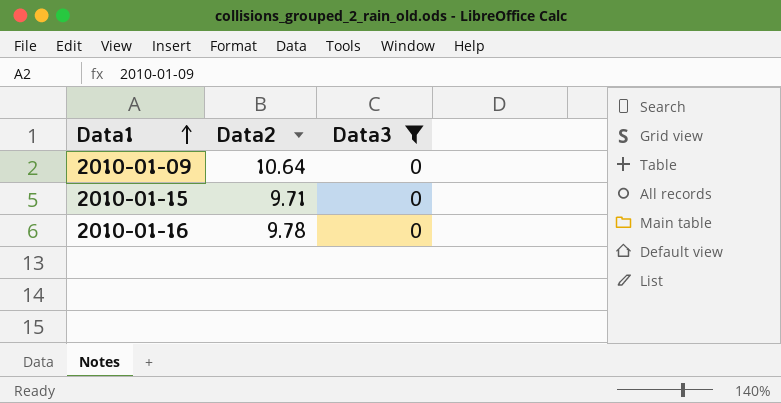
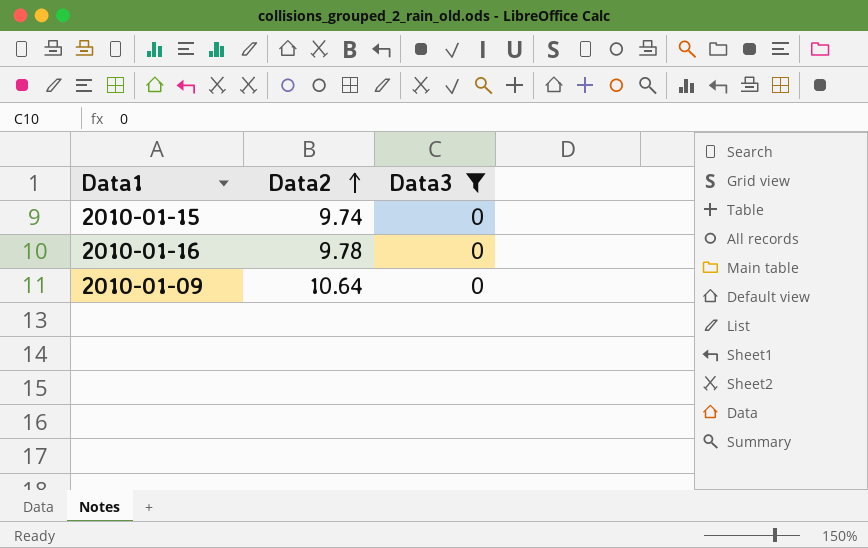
row order: Data1 ascending -> Data2 ascending
2010-01-15 | Data2: 9.71 -> 9.74

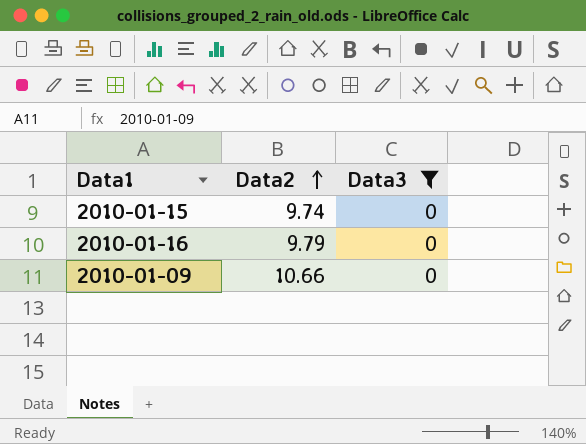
2010-01-16 | Data2: 9.78 -> 9.79
2010-01-09 | Data2: 10.64 -> 10.66

